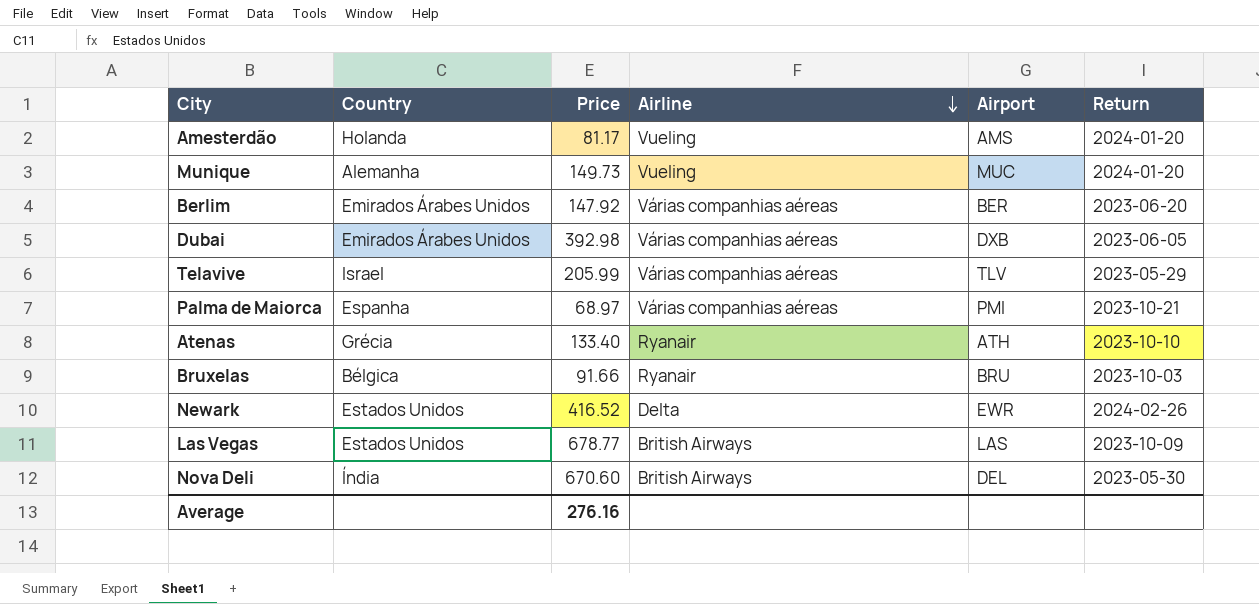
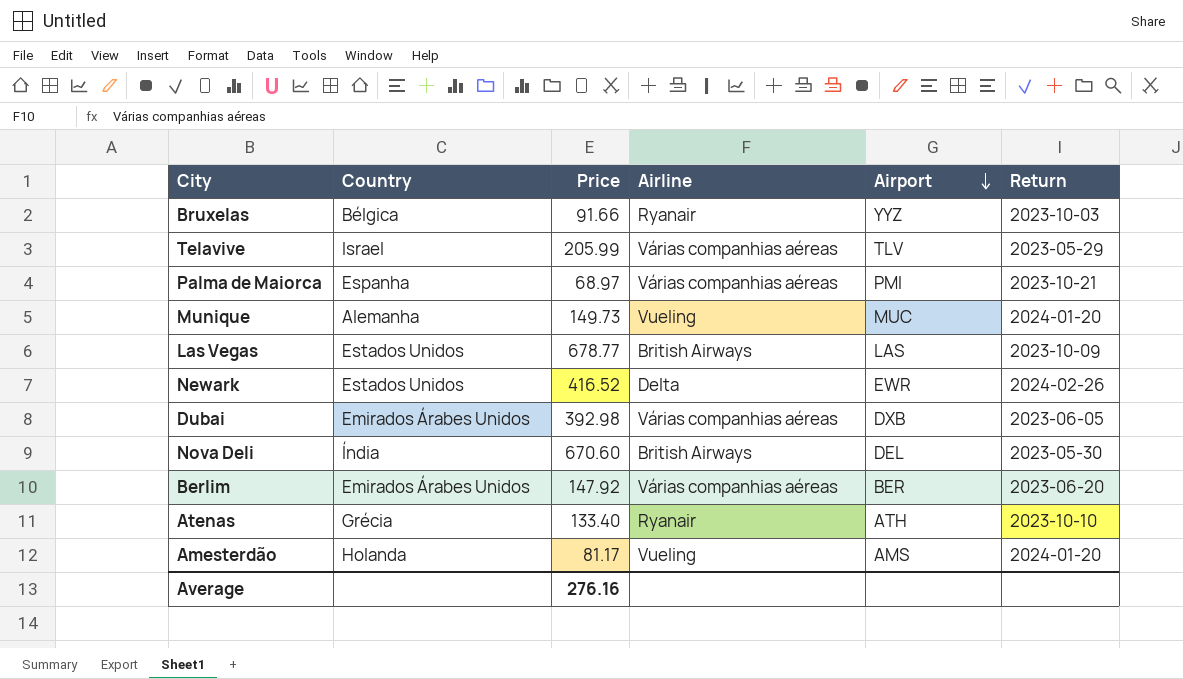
row order: Airline descending -> Airport descending
Bruxelas | Airport: BRU -> YYZ

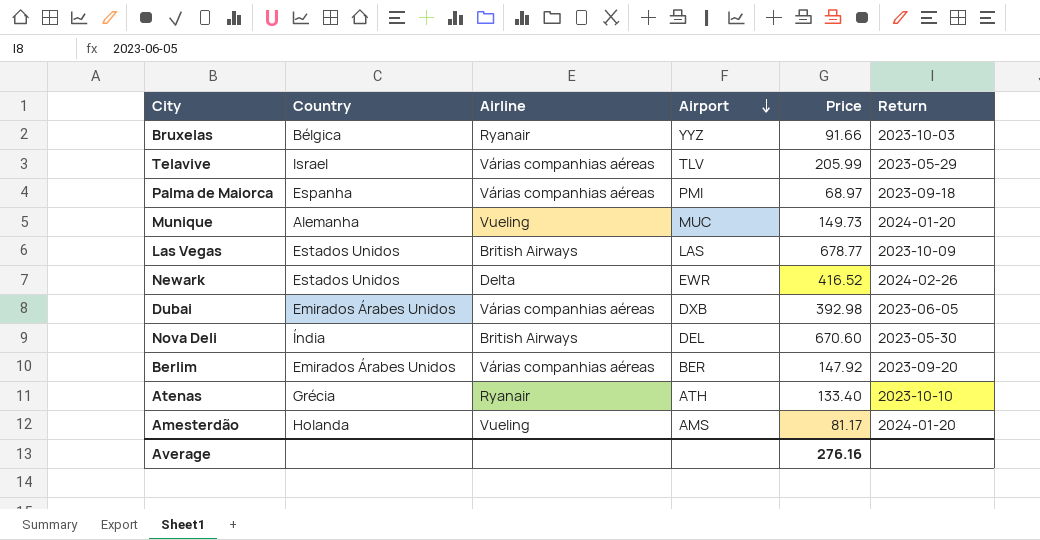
column Price | position: 3 -> 5
Palma de Maiorca | Return: 2023-10-21 -> 2023-09-18
Berlim | Return: 2023-06-20 -> 2023-09-20

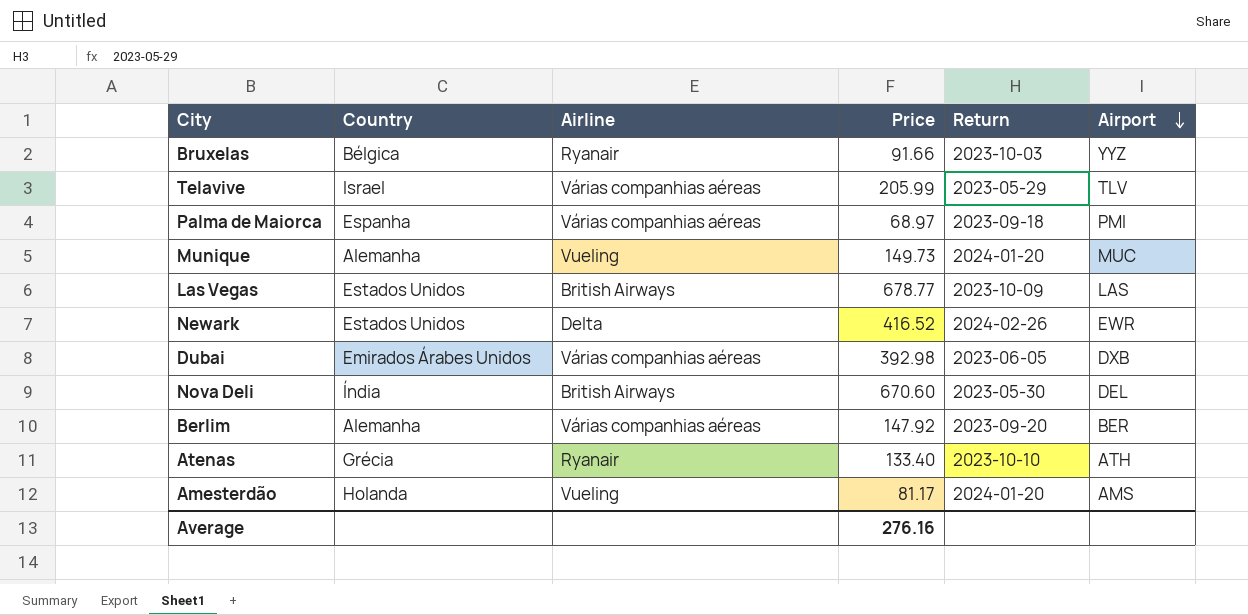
column Airport | position: 4 -> 6
Berlim | Country: Emirados Árabes Unidos -> Alemanha

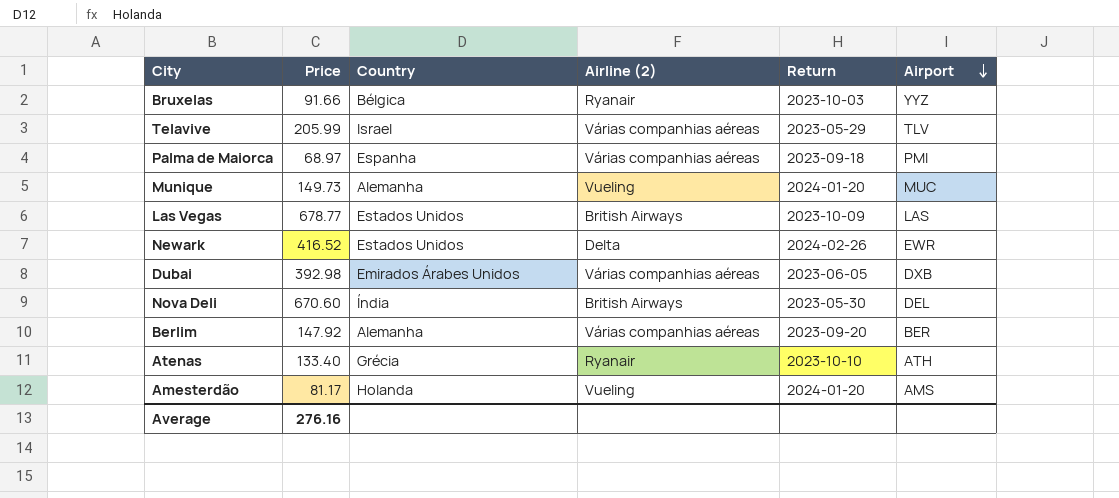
column Price | position: 4 -> 2
column name: Airline -> Airline (2)

